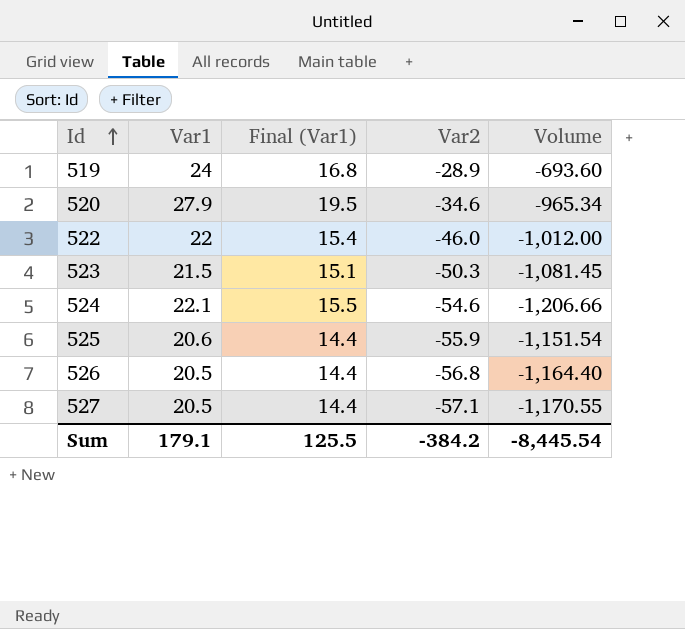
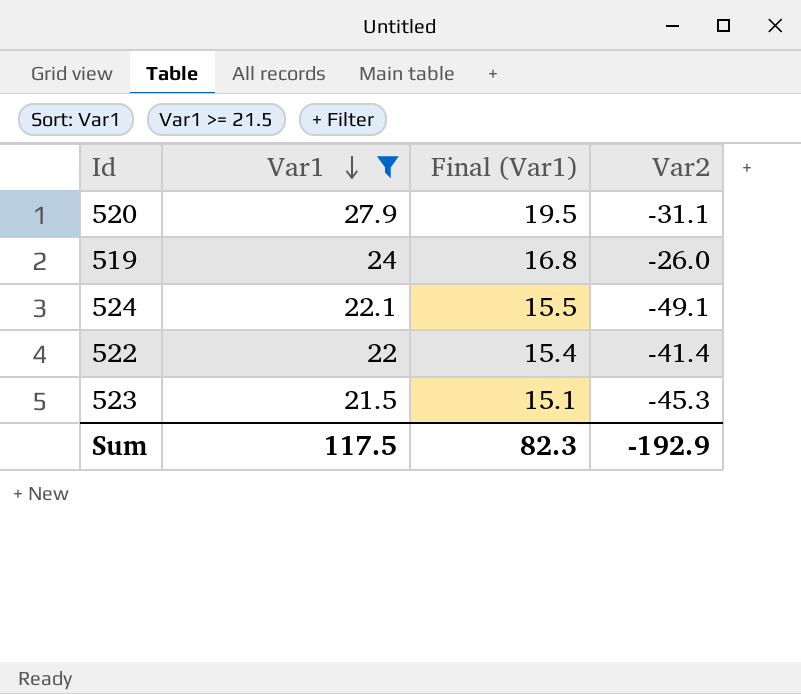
filter: none -> Var1 >= 21.5
row order: Id ascending -> Var1 descending
column Volume | formula: [Var1] * [Var2] -> none
520 | Var2: -34.6 -> -31.1
519 | Var2: -28.9 -> -26.0
524 | Var2: -54.6 -> -49.1
522 | Var2: -46.0 -> -41.4
523 | Var2: -50.3 -> -45.3
Sum | Var1: 179.1 -> 117.5
Sum | Final (Var1): 125.5 -> 82.3
Sum | Var2: -384.2 -> -192.9

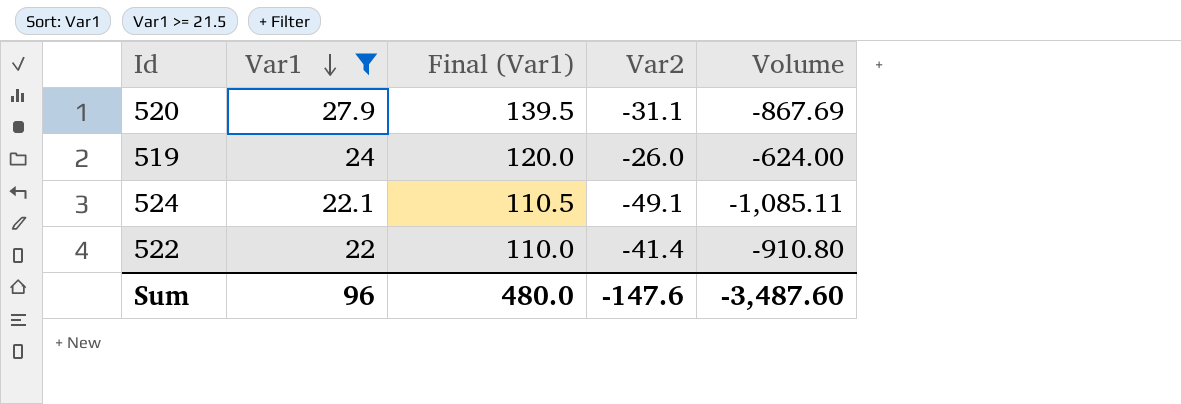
column Final (Var1) | formula: [Var1] * 0.7 -> [Var1] * 5
column Volume | formula: none -> [Var1] * [Var2]
row 523: 21.5 | 15.1 | -45.3 -> none
Sum | Var1: 117.5 -> 96
Sum | Final (Var1): 82.3 -> 480.0
Sum | Var2: -192.9 -> -147.6

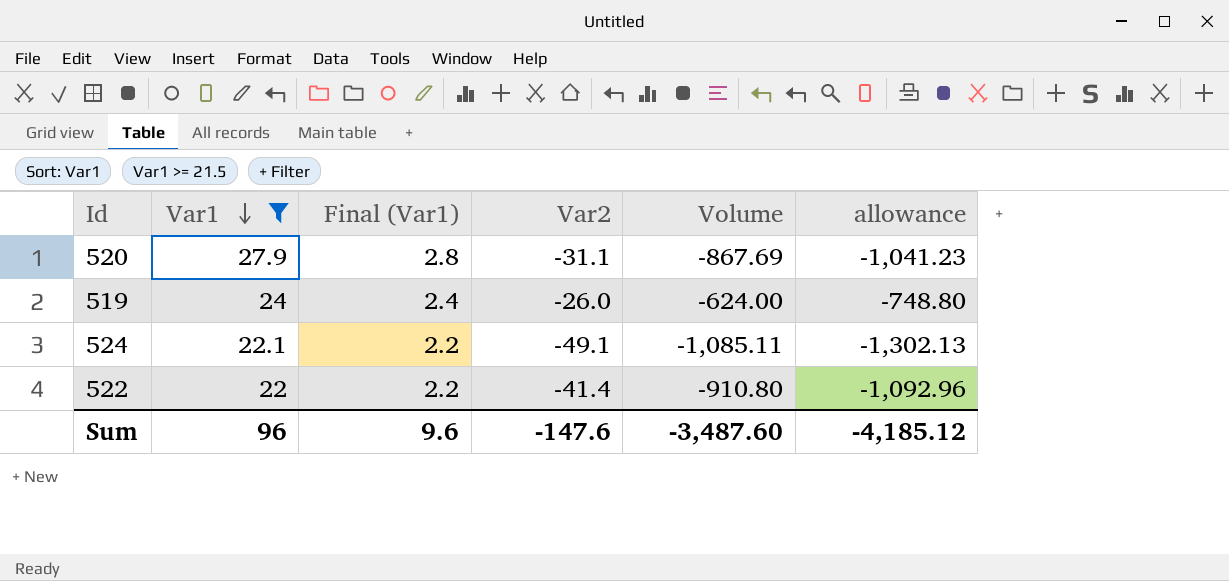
column Final (Var1) | formula: [Var1] * 5 -> [Var1] * 0.1
column allowance | formula: none -> [Volume] * 1.2
Sum | Final (Var1): 480.0 -> 9.6

